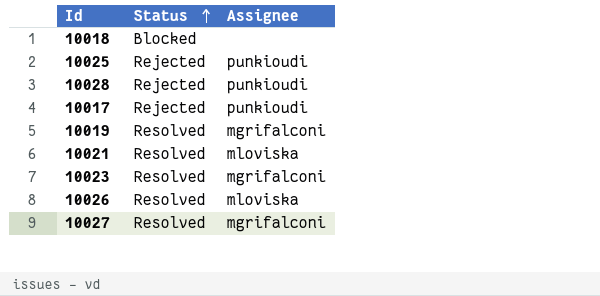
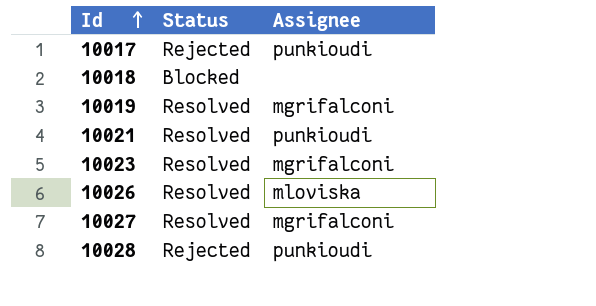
row order: Status ascending -> Id ascending
row 10025: Rejected | punkioudi -> none
10021 | Assignee: mloviska -> punkioudi

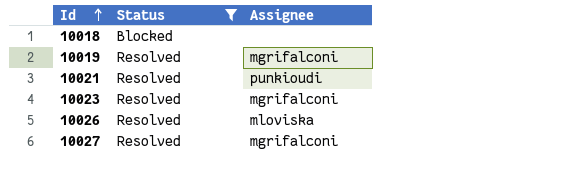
filter: none -> Status != Rejected

